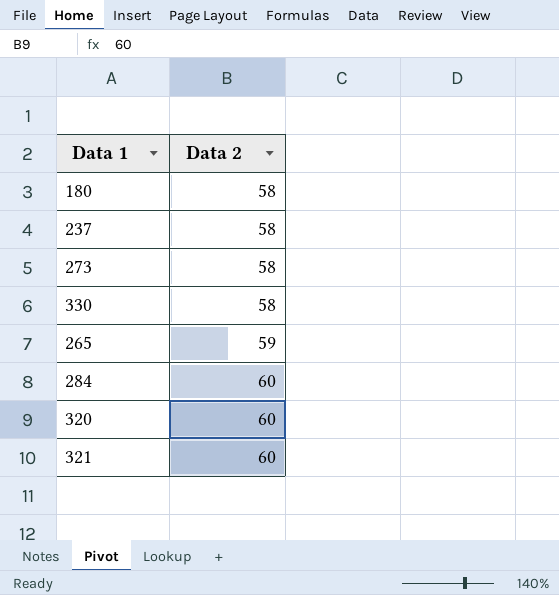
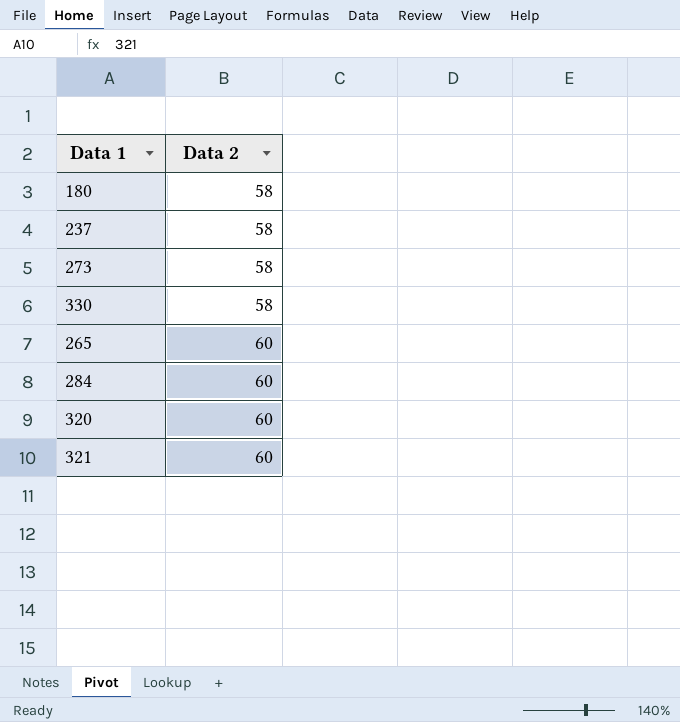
265 | Data 2: 59 -> 60

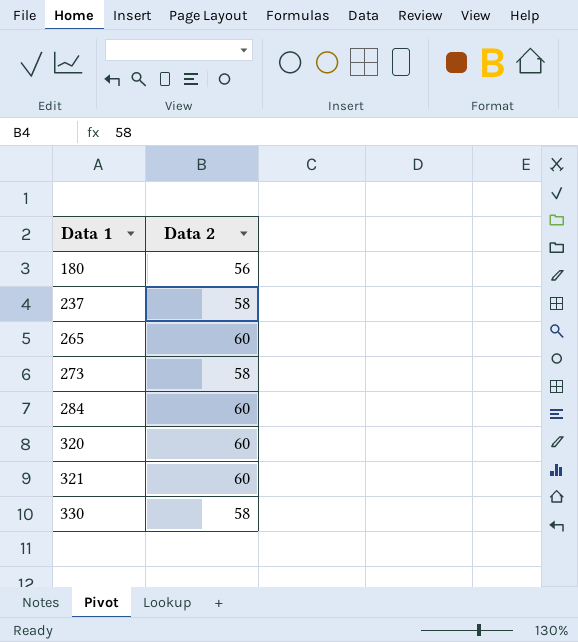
row order: Data 2 ascending -> Data 1 ascending
180 | Data 2: 58 -> 56

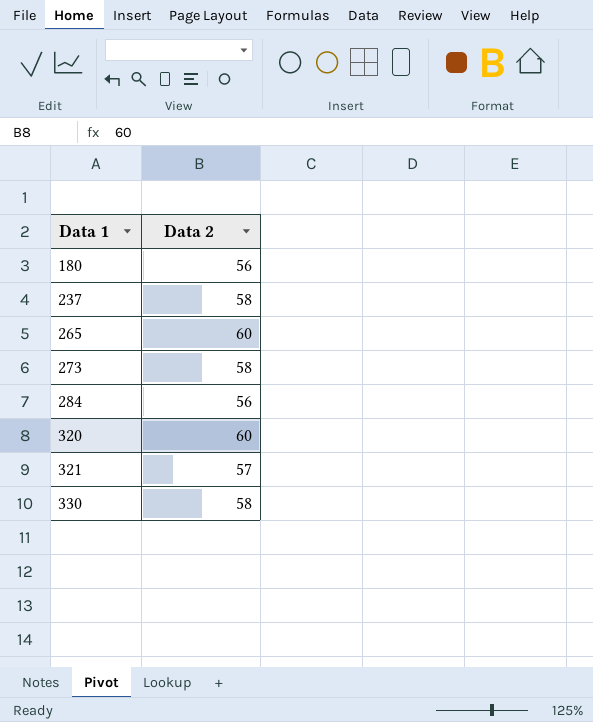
284 | Data 2: 60 -> 56
321 | Data 2: 60 -> 57

